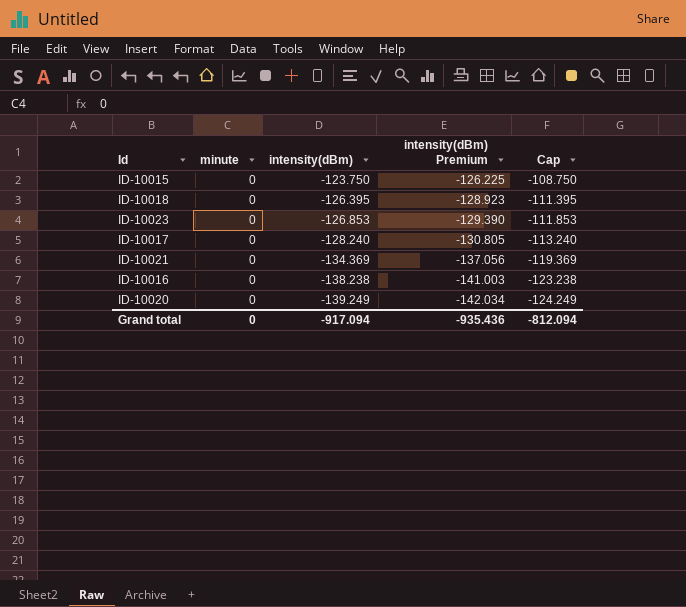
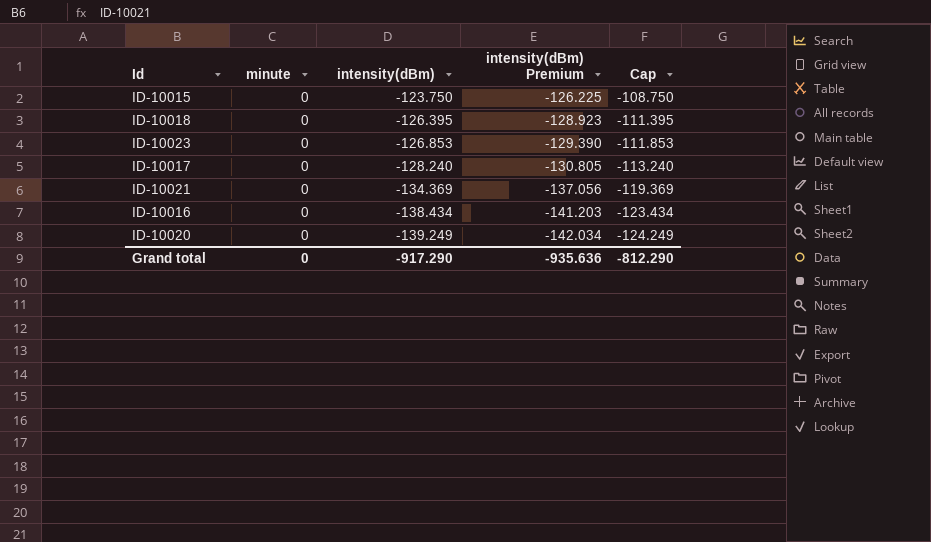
ID-10016 | intensity(dBm): -138.238 -> -138.434
ID-10016 | intensity(dBm) Premium: -141.003 -> -141.203
ID-10016 | Cap: -123.238 -> -123.434
Grand total | intensity(dBm): -917.094 -> -917.290
Grand total | intensity(dBm) Premium: -935.436 -> -935.636
Grand total | Cap: -812.094 -> -812.290

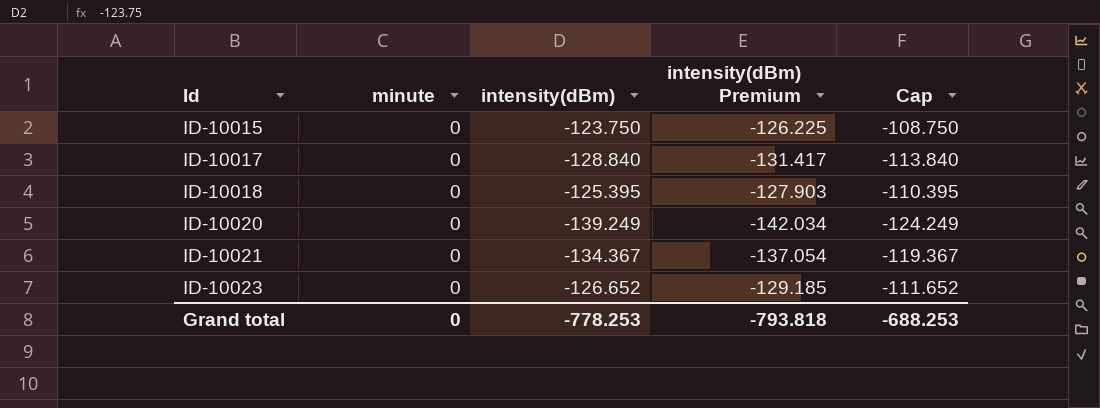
row order: intensity(dBm) descending -> Id ascending
row ID-10016: 0 | -138.434 | -141.203 | -123.434 -> none
ID-10017 | intensity(dBm): -128.240 -> -128.840
ID-10017 | intensity(dBm) Premium: -130.805 -> -131.417
ID-10017 | Cap: -113.240 -> -113.840
ID-10018 | intensity(dBm): -126.395 -> -125.395
ID-10018 | intensity(dBm) Premium: -128.923 -> -127.903
ID-10018 | Cap: -111.395 -> -110.395
ID-10021 | intensity(dBm): -134.369 -> -134.367
ID-10021 | intensity(dBm) Premium: -137.056 -> -137.054
ID-10021 | Cap: -119.369 -> -119.367
ID-10023 | intensity(dBm): -126.853 -> -126.652
ID-10023 | intensity(dBm) Premium: -129.390 -> -129.185
ID-10023 | Cap: -111.853 -> -111.652
Grand total | intensity(dBm): -917.290 -> -778.253
Grand total | intensity(dBm) Premium: -935.636 -> -793.818
Grand total | Cap: -812.290 -> -688.253

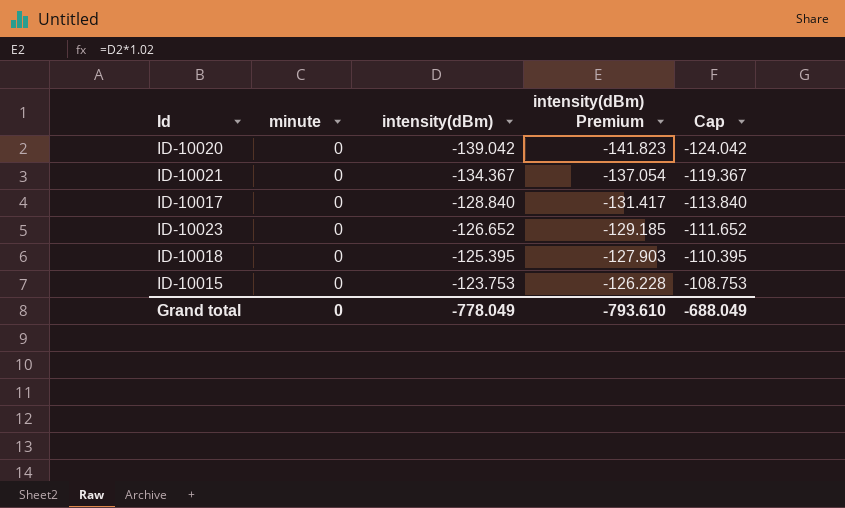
row order: Id ascending -> intensity(dBm) ascending
ID-10020 | intensity(dBm): -139.249 -> -139.042
ID-10020 | intensity(dBm) Premium: -142.034 -> -141.823
ID-10020 | Cap: -124.249 -> -124.042
ID-10015 | intensity(dBm): -123.750 -> -123.753
ID-10015 | intensity(dBm) Premium: -126.225 -> -126.228
ID-10015 | Cap: -108.750 -> -108.753
Grand total | intensity(dBm): -778.253 -> -778.049
Grand total | intensity(dBm) Premium: -793.818 -> -793.610
Grand total | Cap: -688.253 -> -688.049

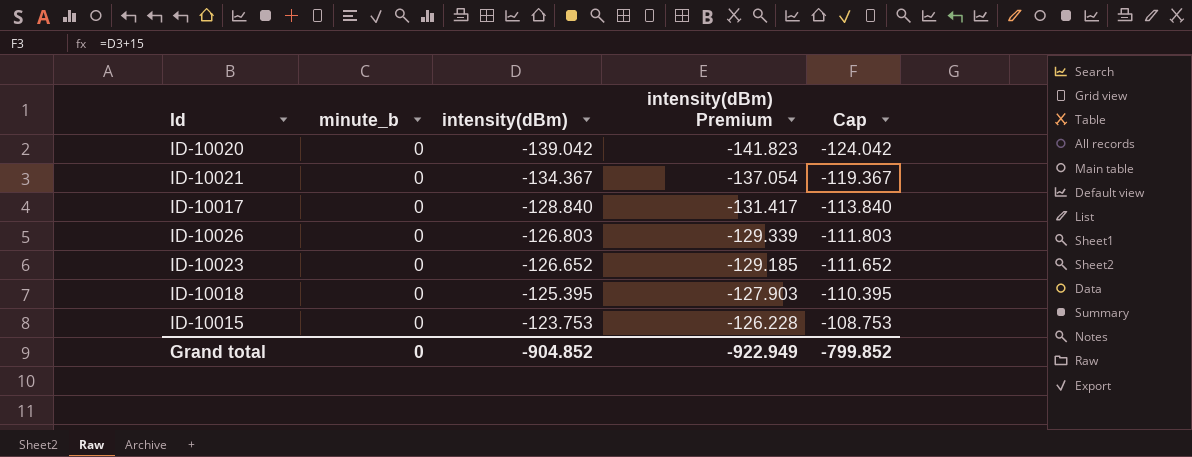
column name: minute -> minute_b
row ID-10026: none -> 0 | -126.803 | -129.339 | -111.803
Grand total | intensity(dBm): -778.049 -> -904.852
Grand total | intensity(dBm) Premium: -793.610 -> -922.949
Grand total | Cap: -688.049 -> -799.852

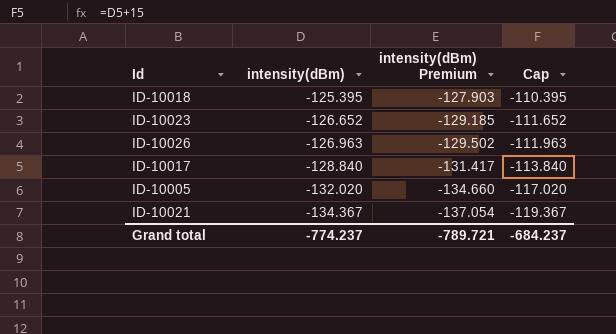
row order: intensity(dBm) ascending -> intensity(dBm) descending
column minute_b | position: 2 -> none
row ID-10020: 0 | -139.042 | -141.823 | -124.042 -> none
row ID-10015: 0 | -123.753 | -126.228 | -108.753 -> none
ID-10026 | intensity(dBm): -126.803 -> -126.963
ID-10026 | intensity(dBm) Premium: -129.339 -> -129.502
ID-10026 | Cap: -111.803 -> -111.963
row ID-10005: none -> -132.020 | -134.660 | -117.020
Grand total | intensity(dBm): -904.852 -> -774.237
Grand total | intensity(dBm) Premium: -922.949 -> -789.721
Grand total | Cap: -799.852 -> -684.237

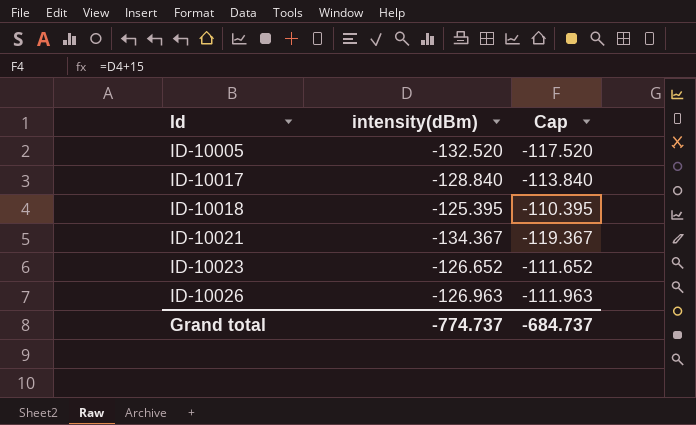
row order: intensity(dBm) descending -> Id ascending
column intensity(dBm) Premium | formula: [intensity(dBm)] * 1.02 -> none
ID-10005 | intensity(dBm): -132.020 -> -132.520
ID-10005 | Cap: -117.020 -> -117.520
Grand total | intensity(dBm): -774.237 -> -774.737
Grand total | Cap: -684.237 -> -684.737

